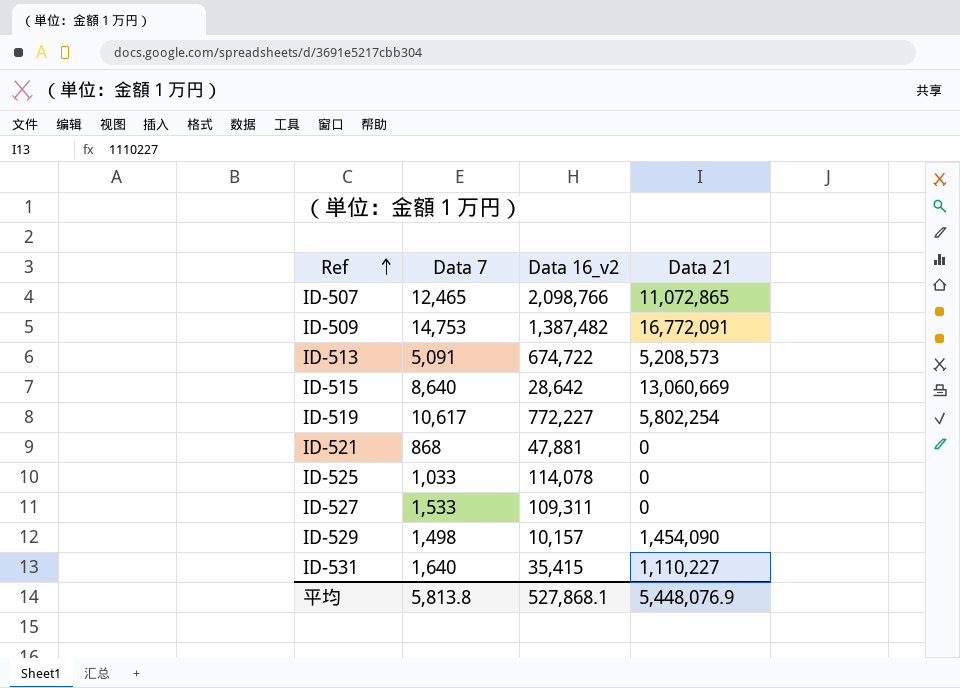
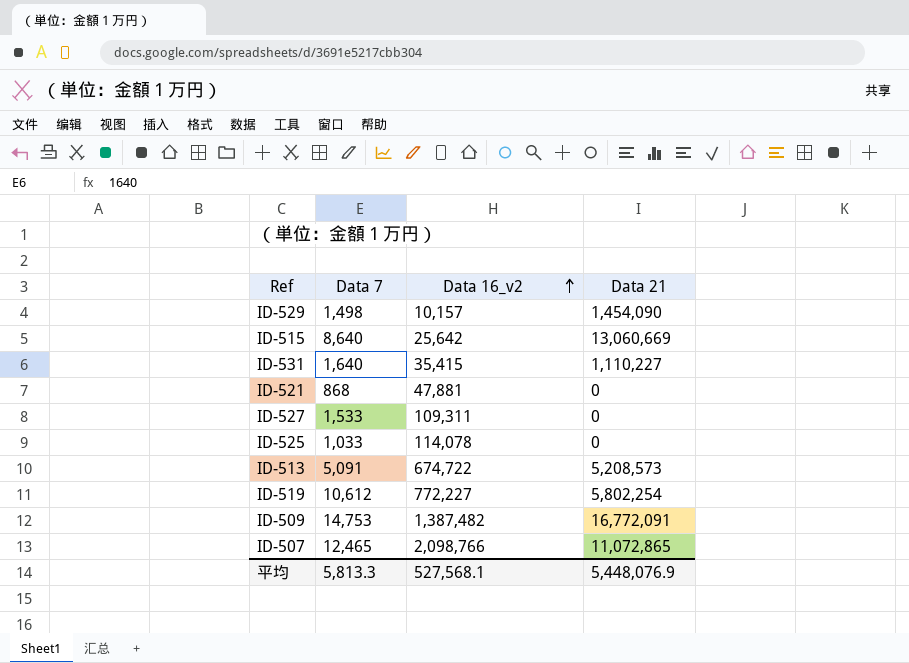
row order: Ref ascending -> Data 16_v2 ascending
ID-515 | Data 16_v2: 28,642 -> 25,642
ID-519 | Data 7: 10,617 -> 10,612
平均 | Data 7: 5,813.8 -> 5,813.3
平均 | Data 16_v2: 527,868.1 -> 527,568.1

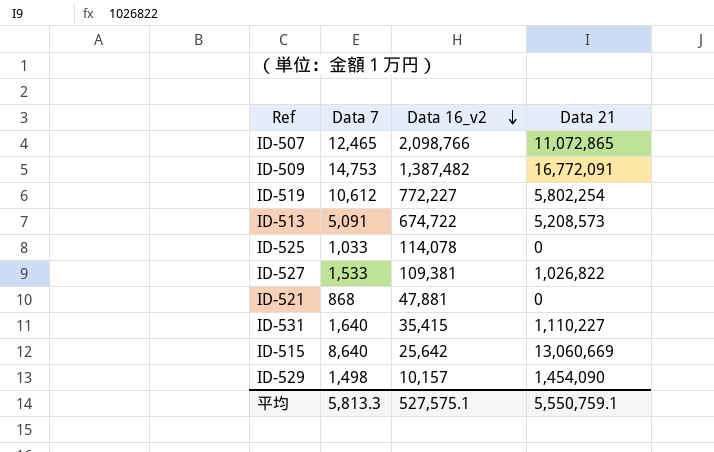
row order: Data 16_v2 ascending -> Data 16_v2 descending
ID-527 | Data 16_v2: 109,311 -> 109,381
ID-527 | Data 21: 0 -> 1,026,822
平均 | Data 16_v2: 527,568.1 -> 527,575.1
平均 | Data 21: 5,448,076.9 -> 5,550,759.1

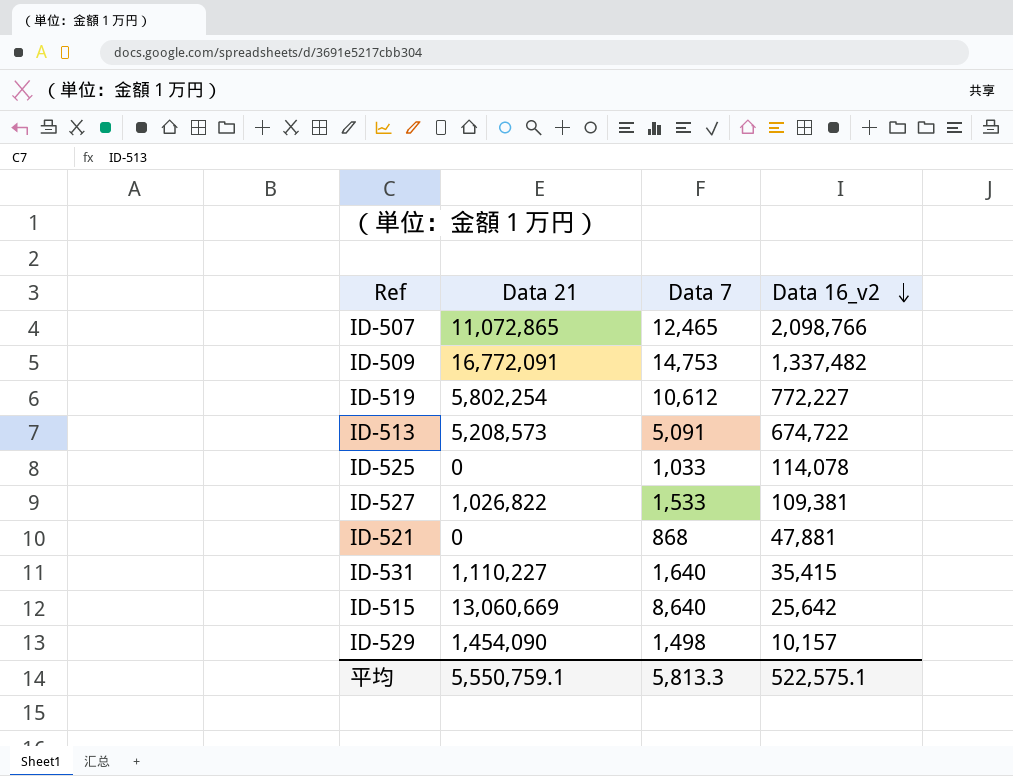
column Data 21 | position: 4 -> 2
ID-509 | Data 16_v2: 1,387,482 -> 1,337,482
平均 | Data 16_v2: 527,575.1 -> 522,575.1

